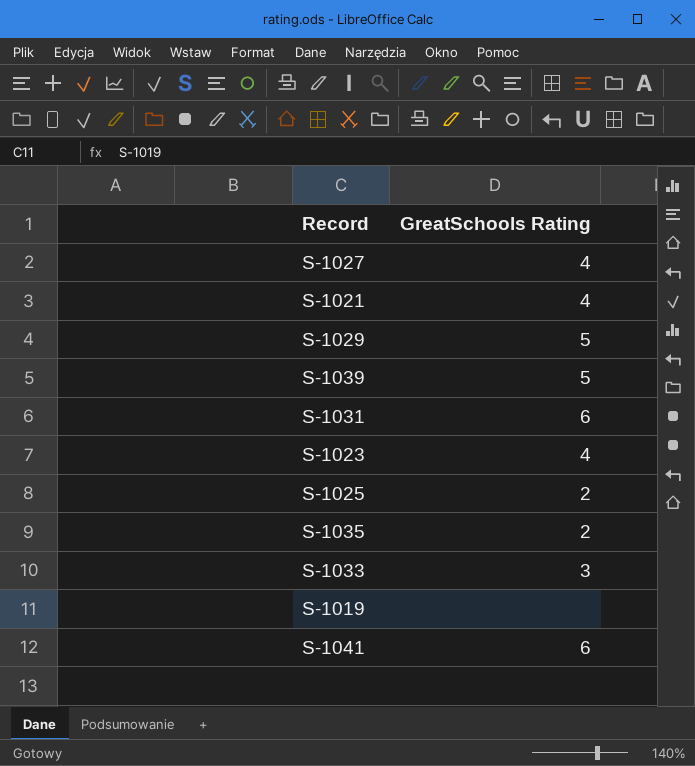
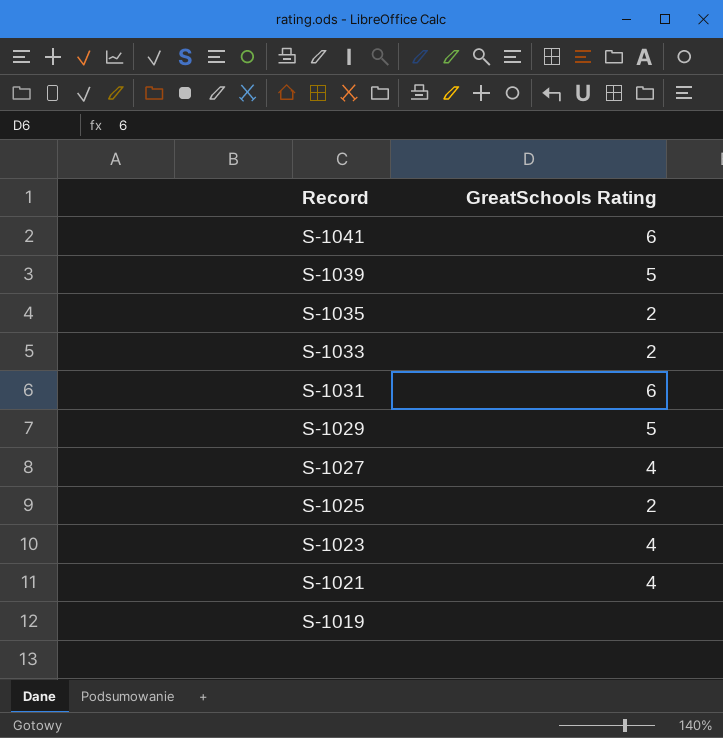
row order: none -> Record descending
S-1033 | GreatSchools Rating: 3 -> 2

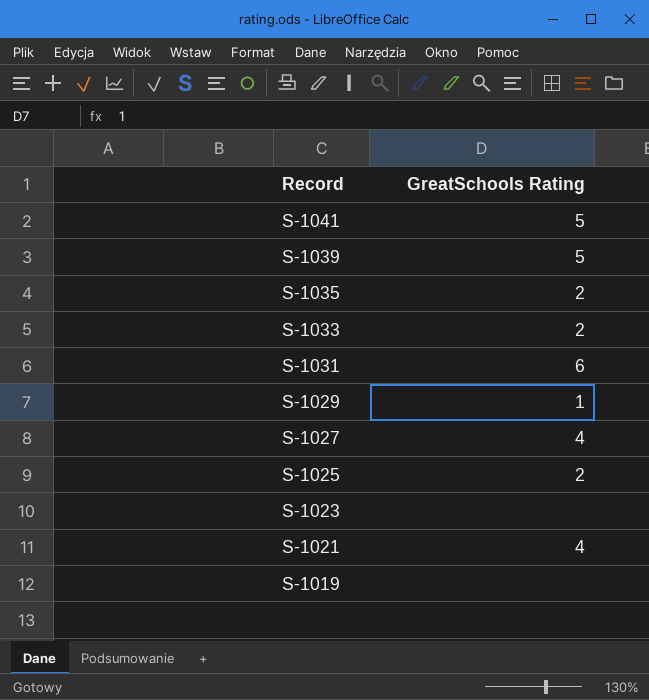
S-1041 | GreatSchools Rating: 6 -> 5
S-1029 | GreatSchools Rating: 5 -> 1
S-1023 | GreatSchools Rating: 4 -> none

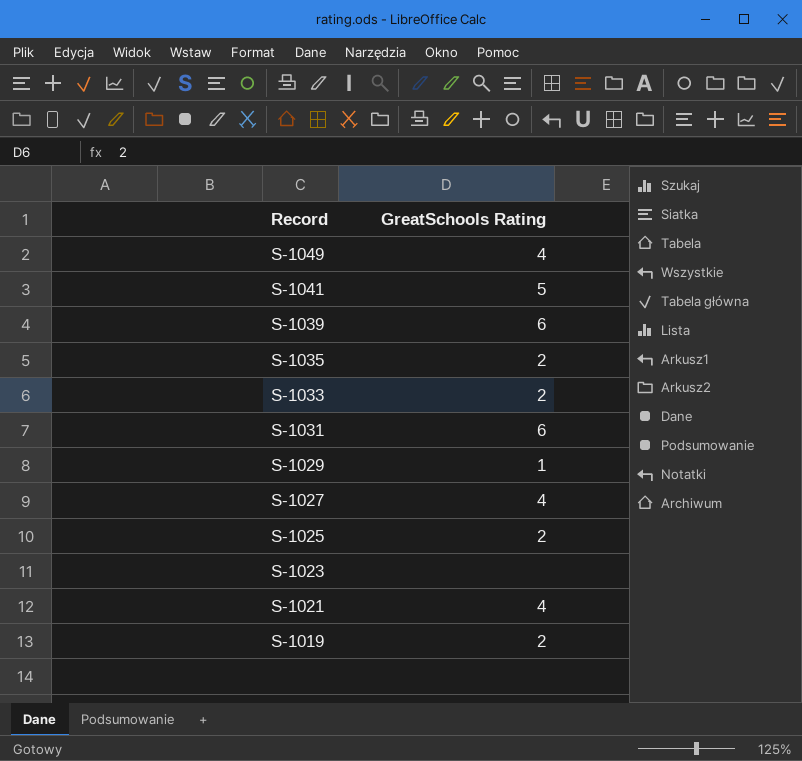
row S-1049: none -> 4
S-1039 | GreatSchools Rating: 5 -> 6
S-1019 | GreatSchools Rating: none -> 2

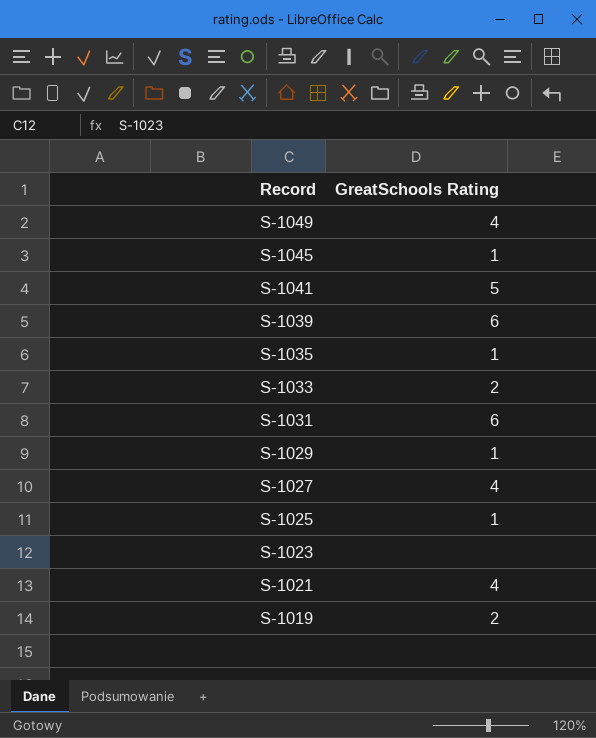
row S-1045: none -> 1
S-1035 | GreatSchools Rating: 2 -> 1
S-1025 | GreatSchools Rating: 2 -> 1

